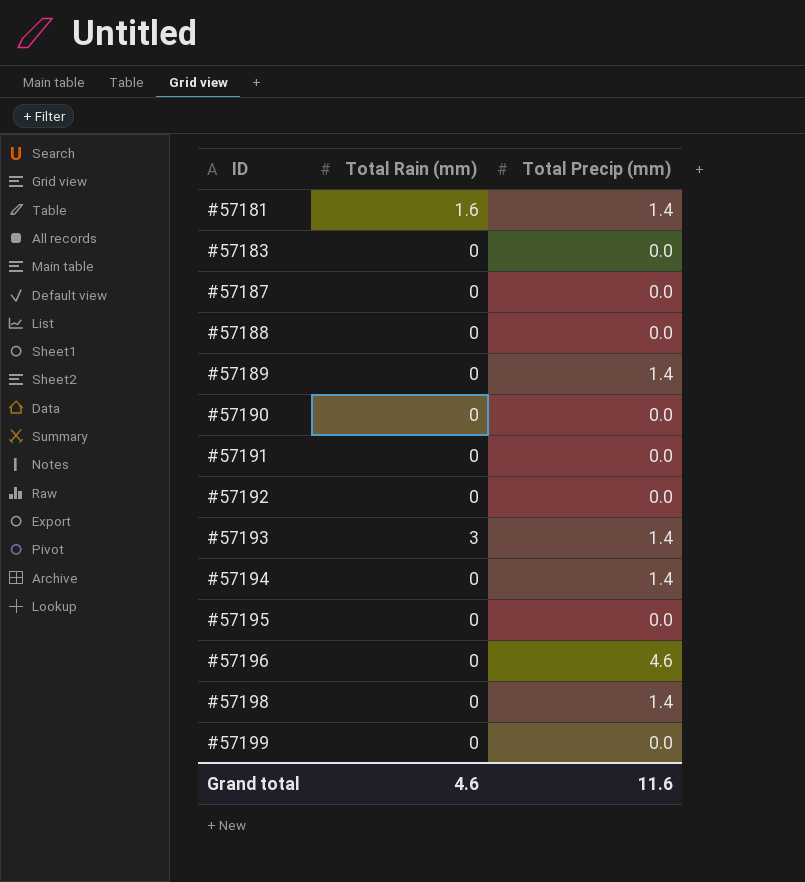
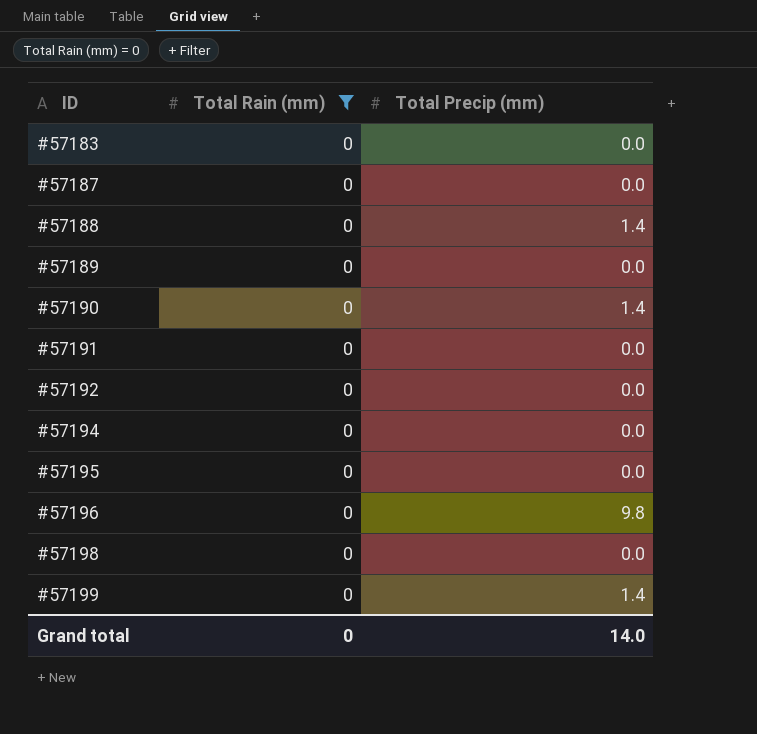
filter: none -> Total Rain (mm) = 0
#57188 | Total Precip (mm): 0.0 -> 1.4
#57189 | Total Precip (mm): 1.4 -> 0.0
#57190 | Total Precip (mm): 0.0 -> 1.4
#57194 | Total Precip (mm): 1.4 -> 0.0
#57196 | Total Precip (mm): 4.6 -> 9.8
#57198 | Total Precip (mm): 1.4 -> 0.0
#57199 | Total Precip (mm): 0.0 -> 1.4
Grand total | Total Rain (mm): 4.6 -> 0
Grand total | Total Precip (mm): 11.6 -> 14.0

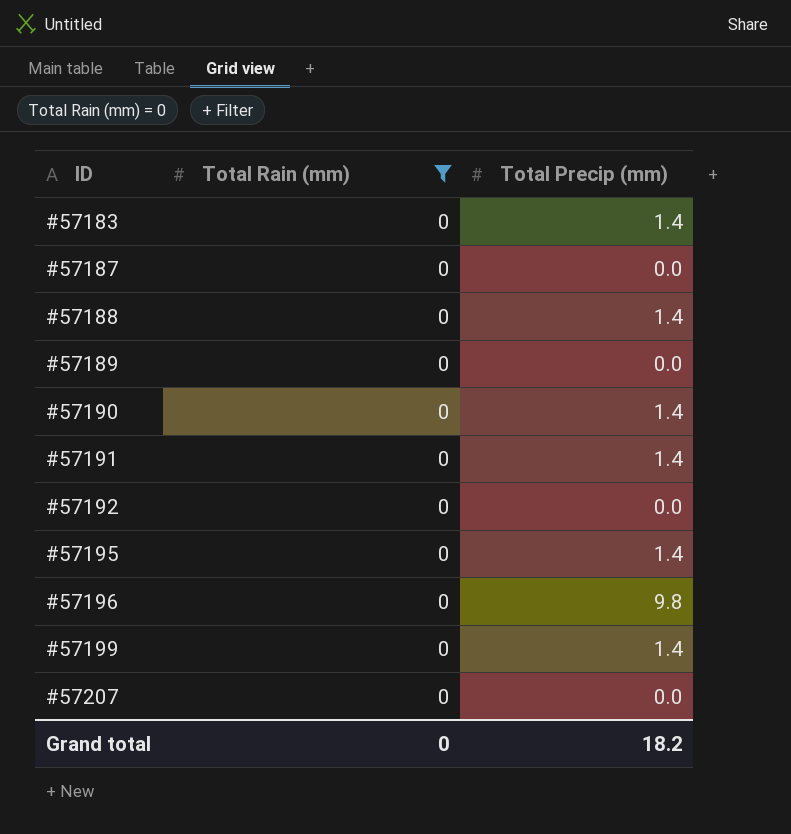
row #57194: 0 | 0.0 -> none
row #57198: 0 | 0.0 -> none
#57183 | Total Precip (mm): 0.0 -> 1.4
#57191 | Total Precip (mm): 0.0 -> 1.4
#57195 | Total Precip (mm): 0.0 -> 1.4
row #57207: none -> 0 | 0.0
Grand total | Total Precip (mm): 14.0 -> 18.2

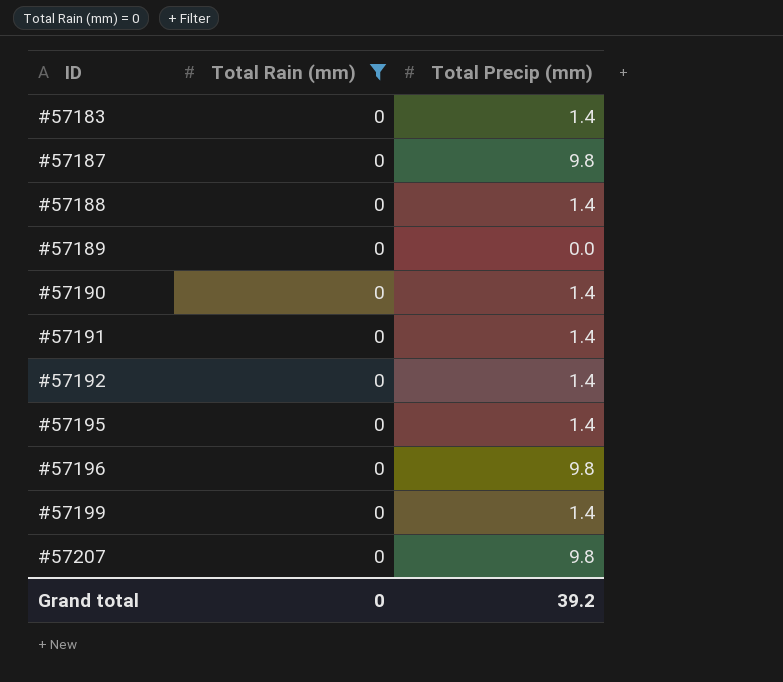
#57187 | Total Precip (mm): 0.0 -> 9.8
#57192 | Total Precip (mm): 0.0 -> 1.4
#57207 | Total Precip (mm): 0.0 -> 9.8
Grand total | Total Precip (mm): 18.2 -> 39.2

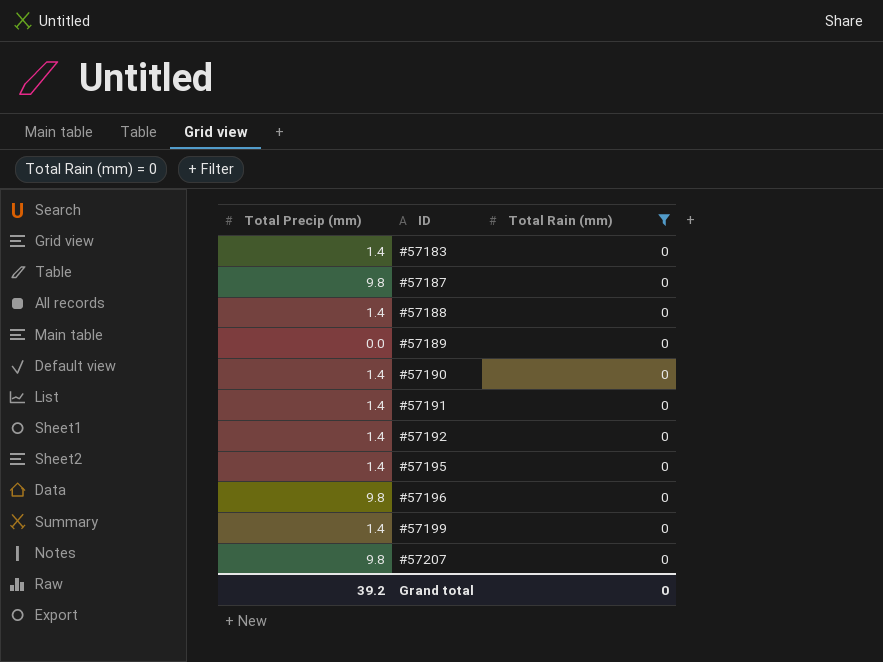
column Total Precip (mm) | position: 3 -> 1

